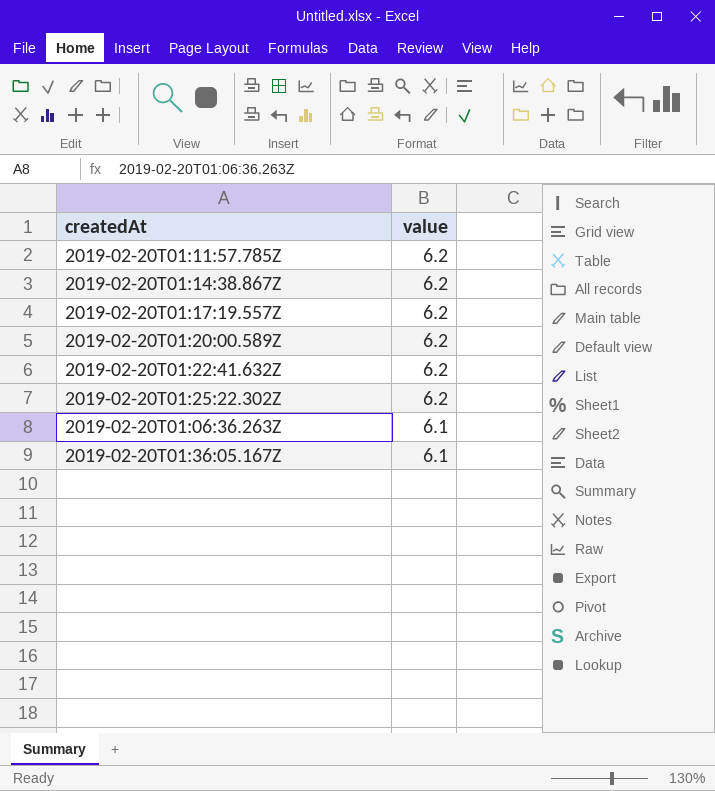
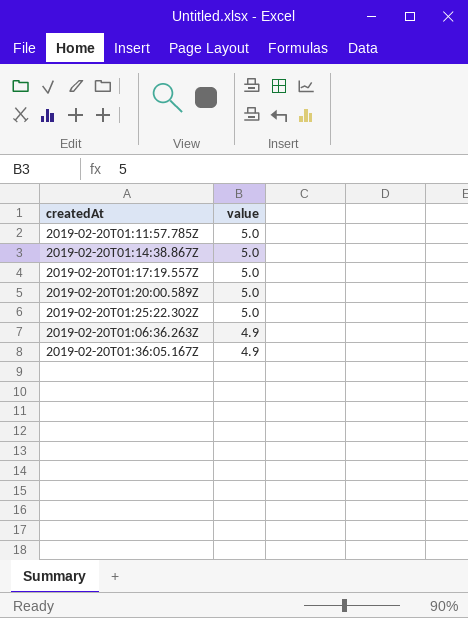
row 2019-02-20T01:22:41.632Z: 6.2 -> none
2019-02-20T01:11:57.785Z | value: 6.2 -> 5.0
2019-02-20T01:14:38.867Z | value: 6.2 -> 5.0
2019-02-20T01:17:19.557Z | value: 6.2 -> 5.0
2019-02-20T01:20:00.589Z | value: 6.2 -> 5.0
2019-02-20T01:25:22.302Z | value: 6.2 -> 5.0
2019-02-20T01:06:36.263Z | value: 6.1 -> 4.9
2019-02-20T01:36:05.167Z | value: 6.1 -> 4.9

